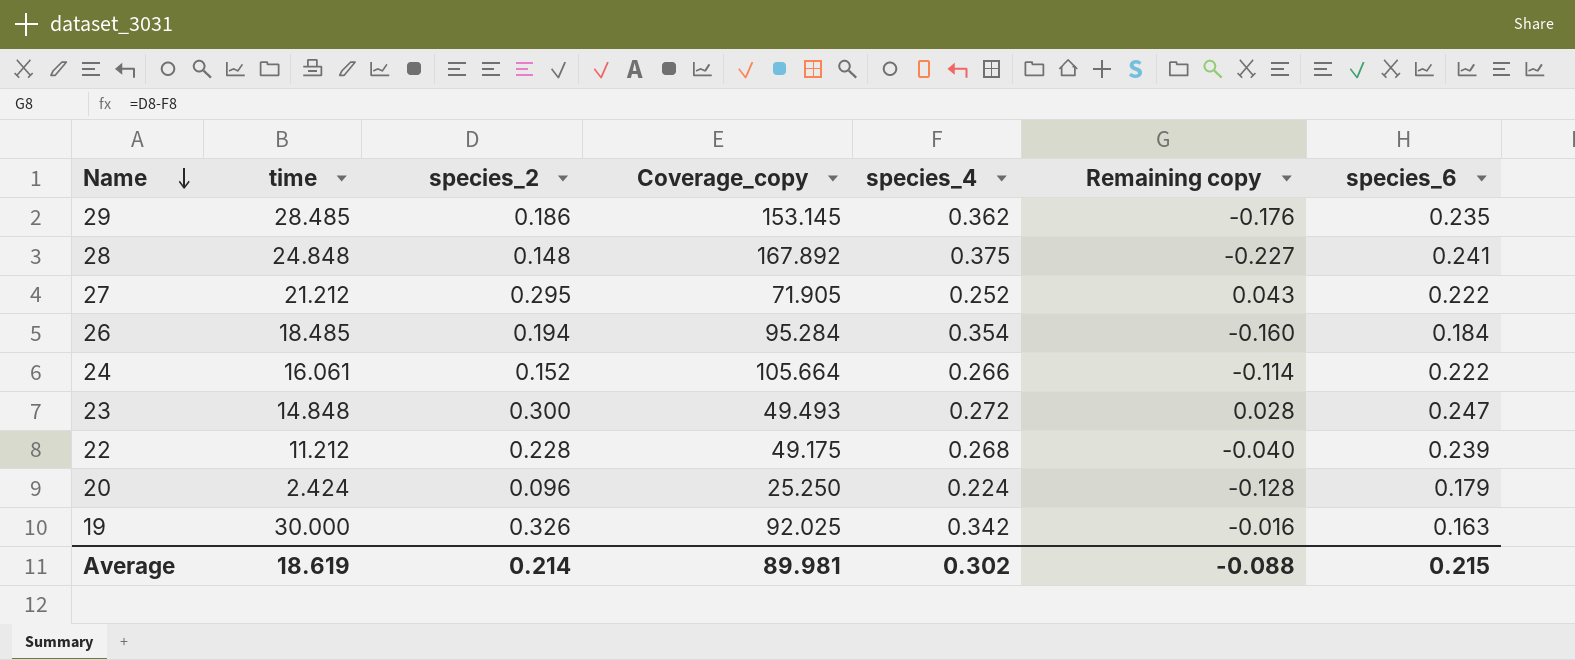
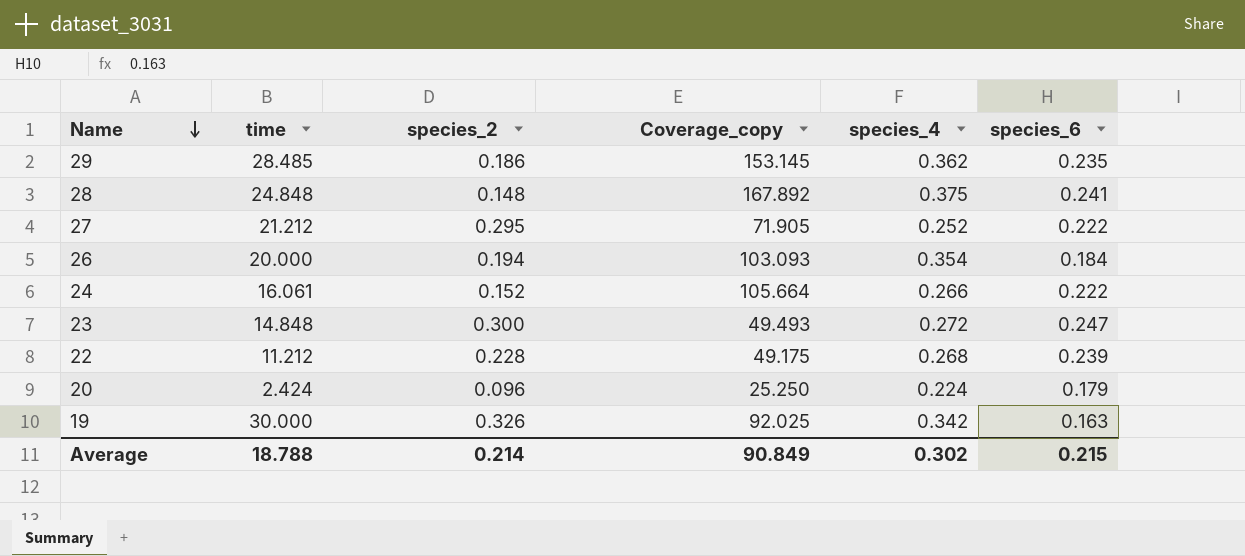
column Remaining copy | formula: [species_2] - [species_4] -> none
26 | time: 18.485 -> 20.000
26 | Coverage_copy: 95.284 -> 103.093
Average | time: 18.619 -> 18.788
Average | Coverage_copy: 89.981 -> 90.849

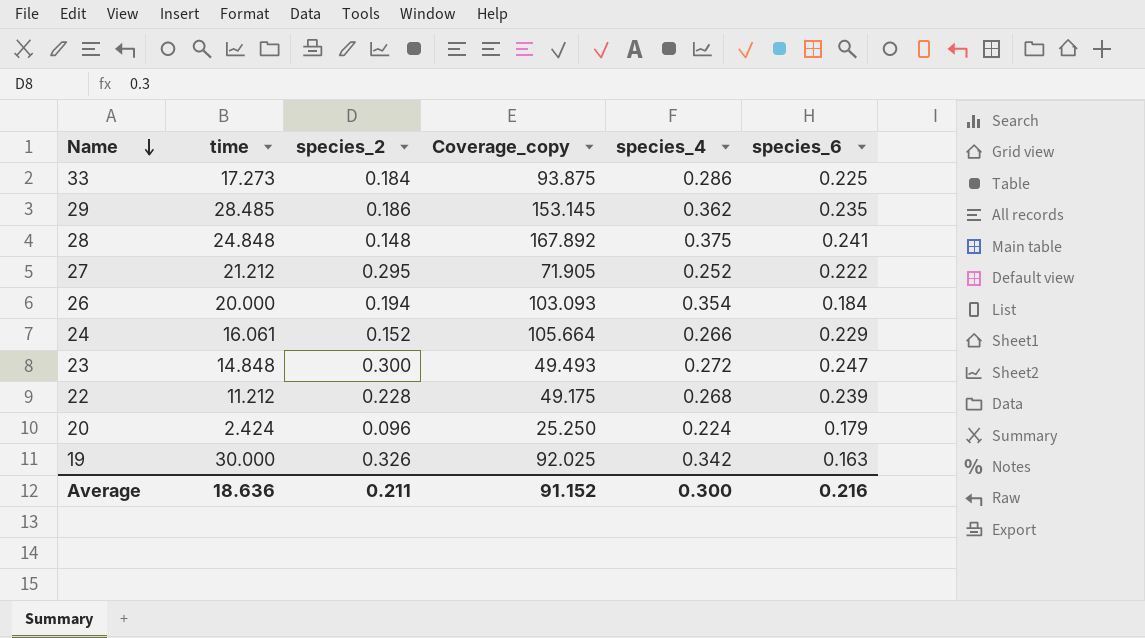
row 33: none -> 17.273 | 0.184 | 93.875 | 0.286 | 0.225
24 | species_6: 0.222 -> 0.229
Average | time: 18.788 -> 18.636
Average | species_2: 0.214 -> 0.211
Average | Coverage_copy: 90.849 -> 91.152
Average | species_4: 0.302 -> 0.300
Average | species_6: 0.215 -> 0.216

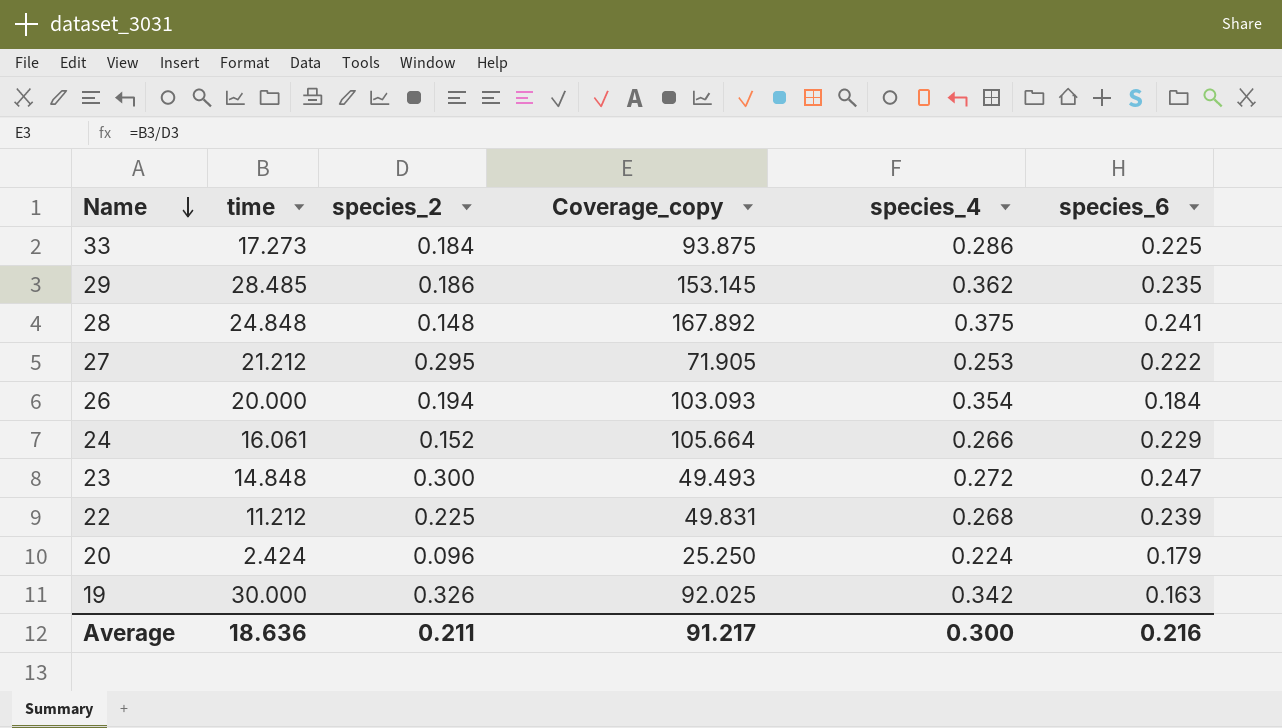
27 | species_4: 0.252 -> 0.253
22 | species_2: 0.228 -> 0.225
22 | Coverage_copy: 49.175 -> 49.831
Average | Coverage_copy: 91.152 -> 91.217

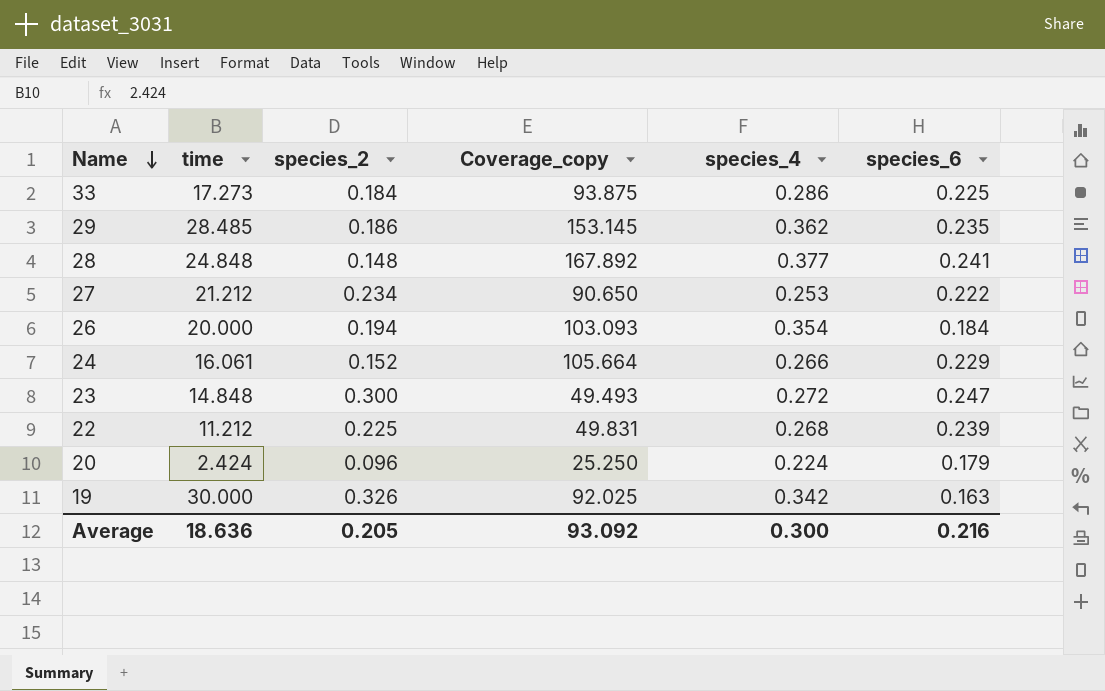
28 | species_4: 0.375 -> 0.377
27 | species_2: 0.295 -> 0.234
27 | Coverage_copy: 71.905 -> 90.650
Average | species_2: 0.211 -> 0.205
Average | Coverage_copy: 91.217 -> 93.092

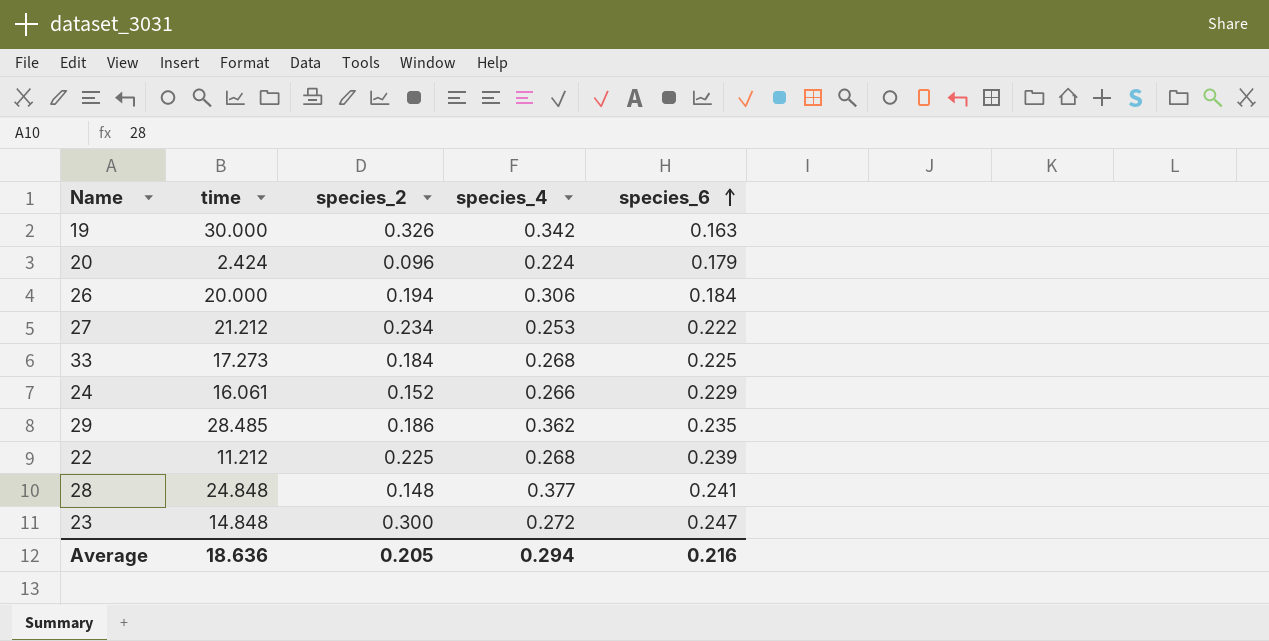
row order: Name descending -> species_6 ascending
column Coverage_copy | formula: [time] / [species_2] -> none
26 | species_4: 0.354 -> 0.306
33 | species_4: 0.286 -> 0.268
Average | species_4: 0.300 -> 0.294

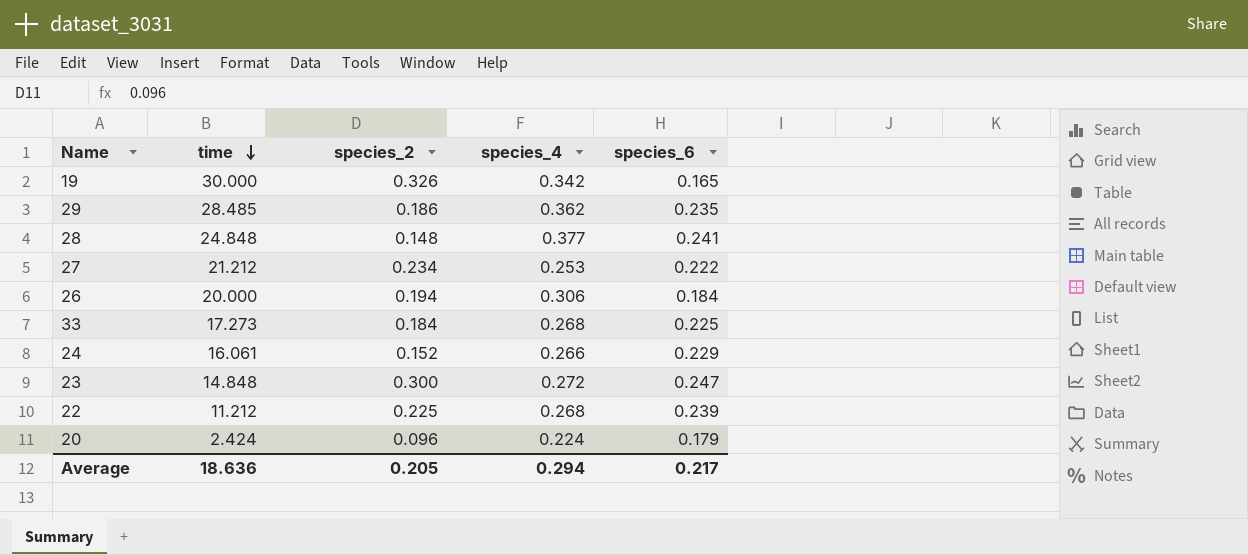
row order: species_6 ascending -> time descending
19 | species_6: 0.163 -> 0.165
Average | species_6: 0.216 -> 0.217

